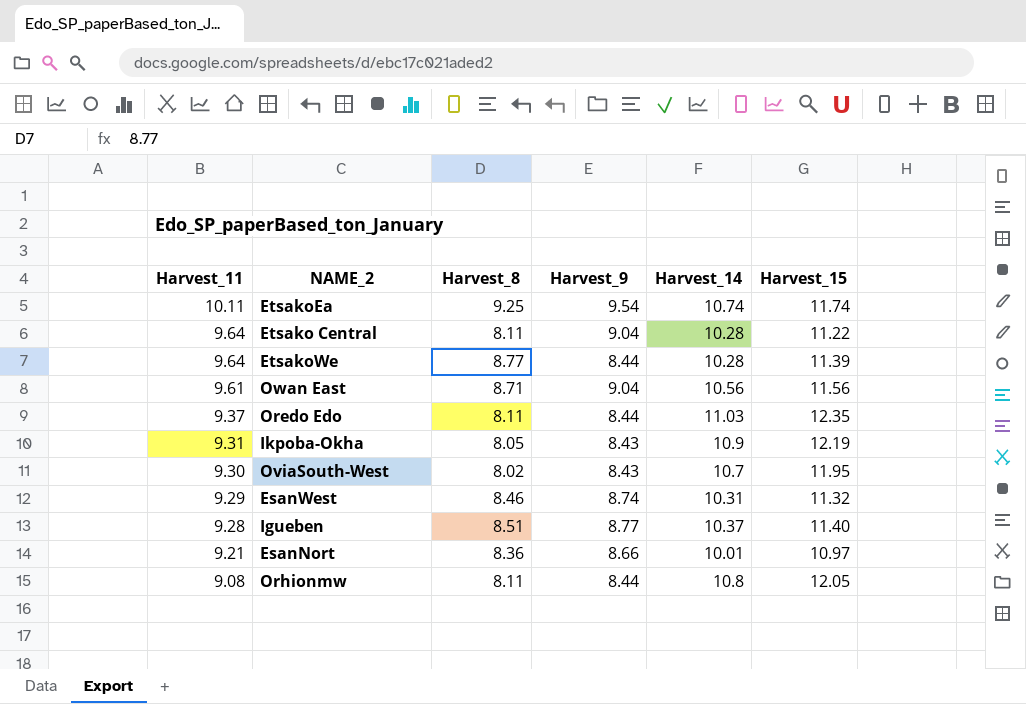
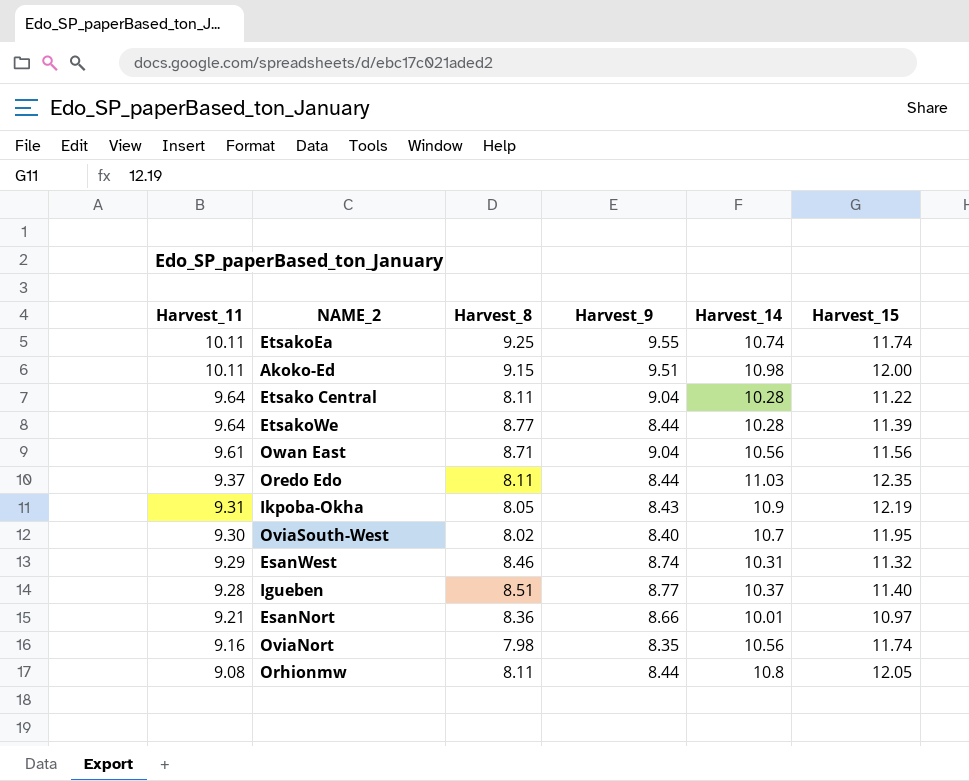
EtsakoEa | Harvest_9: 9.54 -> 9.55
row Akoko-Ed: none -> 10.11 | 9.15 | 9.51 | 10.98 | 12.00
OviaSouth-West | Harvest_9: 8.43 -> 8.40
row OviaNort: none -> 9.16 | 7.98 | 8.35 | 10.56 | 11.74

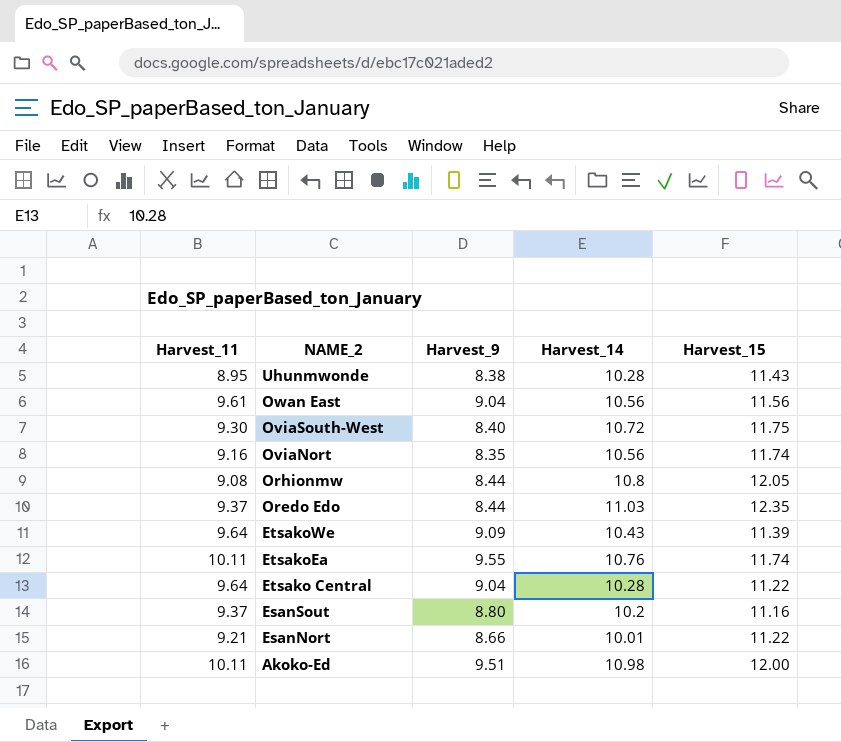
row order: Harvest_11 descending -> NAME_2 descending
column Harvest_8 | position: 3 -> none
row Ikpoba-Okha: 9.31 | 8.05 | 8.43 | 10.9 | 12.19 -> none
row EsanWest: 9.29 | 8.46 | 8.74 | 10.31 | 11.32 -> none
row Igueben: 9.28 | 8.51 | 8.77 | 10.37 | 11.40 -> none
row Uhunmwonde: none -> 8.95 | 8.38 | 10.28 | 11.43
OviaSouth-West | Harvest_14: 10.7 -> 10.72
OviaSouth-West | Harvest_15: 11.95 -> 11.75
EtsakoWe | Harvest_9: 8.44 -> 9.09
EtsakoWe | Harvest_14: 10.28 -> 10.43
EtsakoEa | Harvest_14: 10.74 -> 10.76
row EsanSout: none -> 9.37 | 8.80 | 10.2 | 11.16
EsanNort | Harvest_15: 10.97 -> 11.22

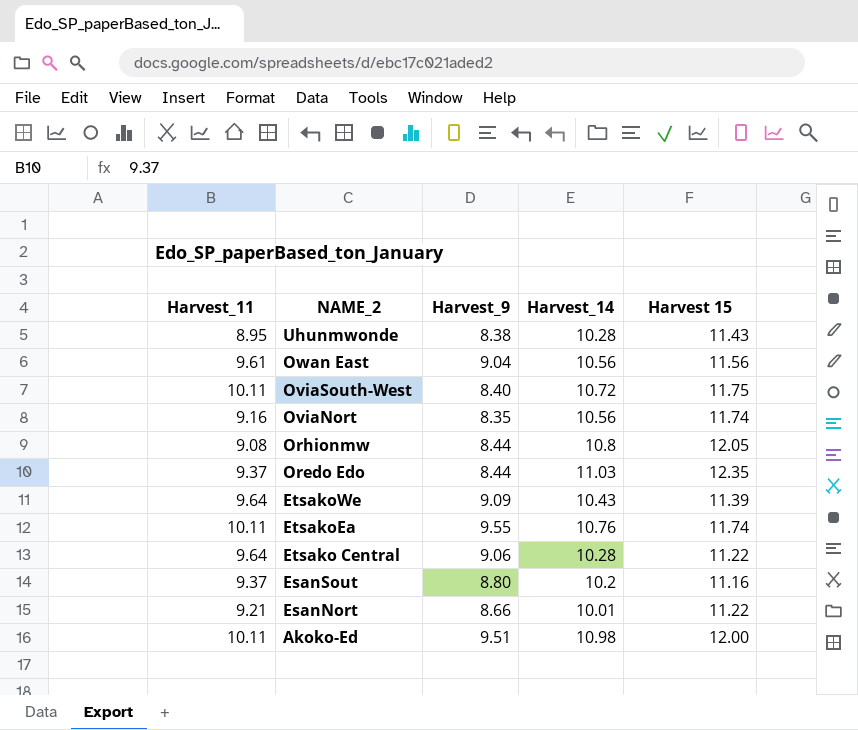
column name: Harvest_15 -> Harvest 15
OviaSouth-West | Harvest_11: 9.30 -> 10.11
Etsako Central | Harvest_9: 9.04 -> 9.06

